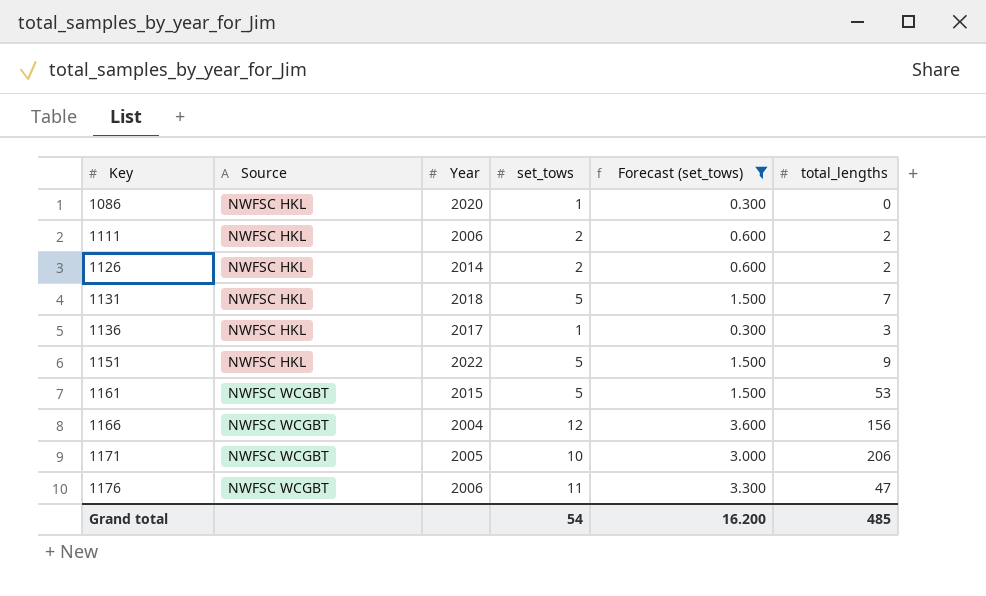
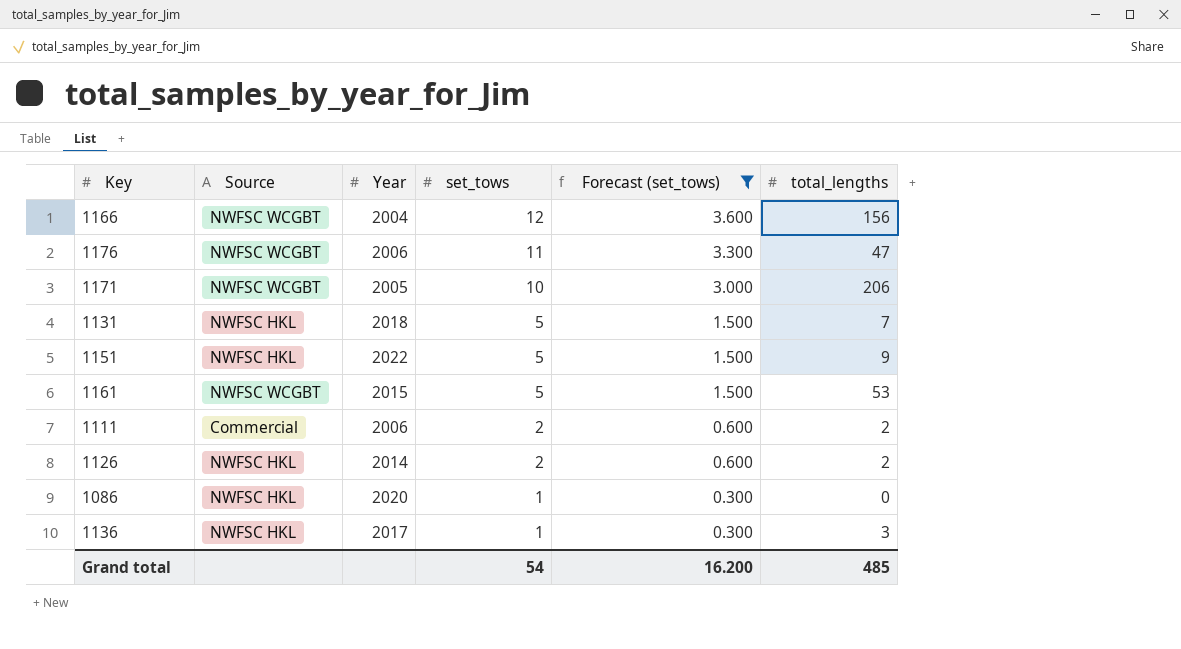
row order: Key ascending -> set_tows descending
1111 | Source: NWFSC HKL -> Commercial

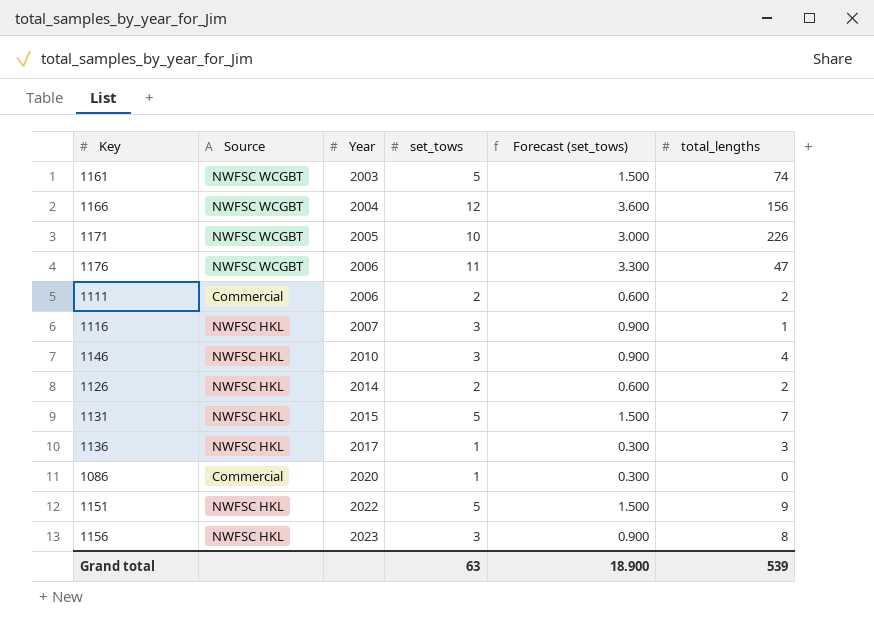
filter: Forecast (set_tows) != 0.900 -> none
row order: set_tows descending -> Year ascending
1161 | Year: 2015 -> 2003
1161 | total_lengths: 53 -> 74
1171 | total_lengths: 206 -> 226
1131 | Year: 2018 -> 2015
1086 | Source: NWFSC HKL -> Commercial
Grand total | set_tows: 54 -> 63
Grand total | Forecast (set_tows): 16.200 -> 18.900
Grand total | total_lengths: 485 -> 539

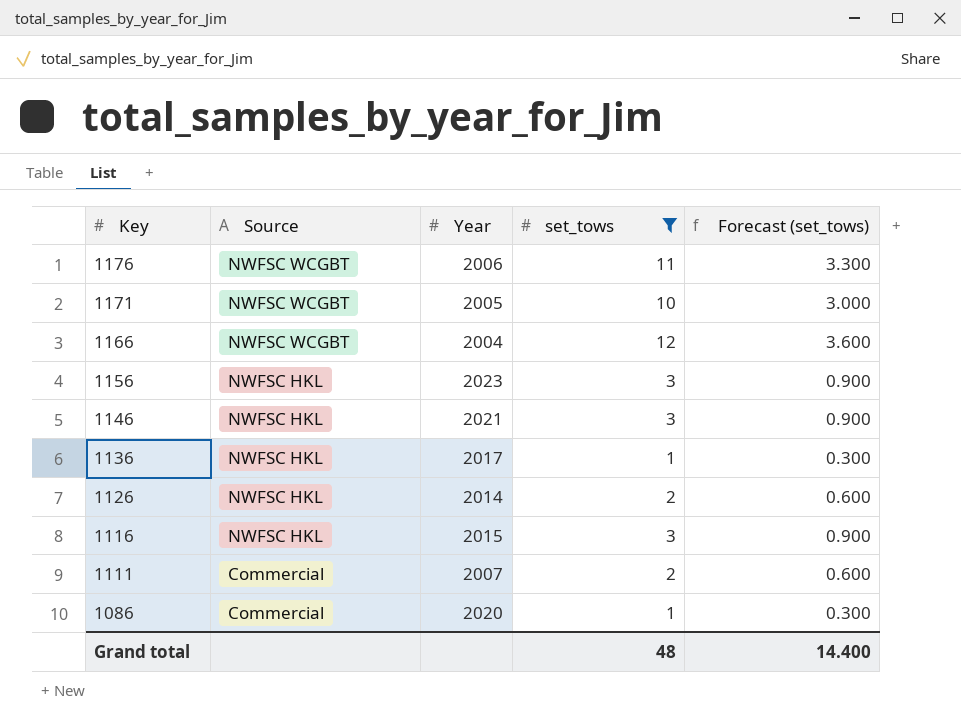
filter: none -> set_tows != 5
row order: Year ascending -> Key descending
column total_lengths | position: 6 -> none
1146 | Year: 2010 -> 2021
1116 | Year: 2007 -> 2015
1111 | Year: 2006 -> 2007
Grand total | set_tows: 63 -> 48
Grand total | Forecast (set_tows): 18.900 -> 14.400

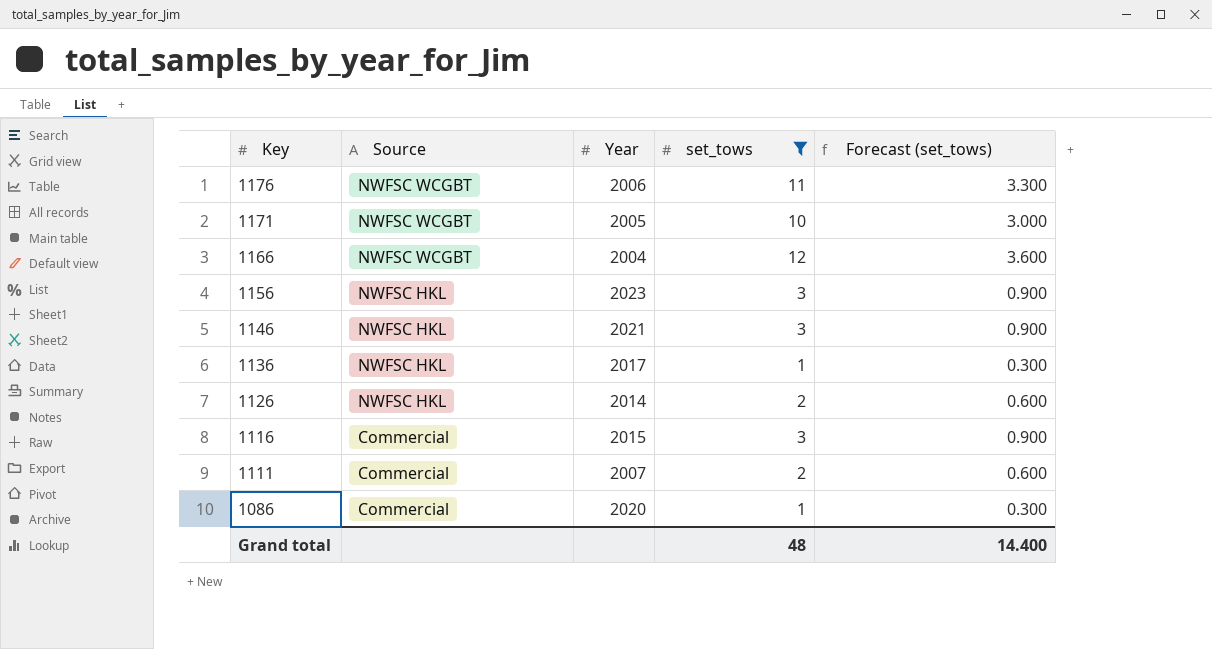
1116 | Source: NWFSC HKL -> Commercial

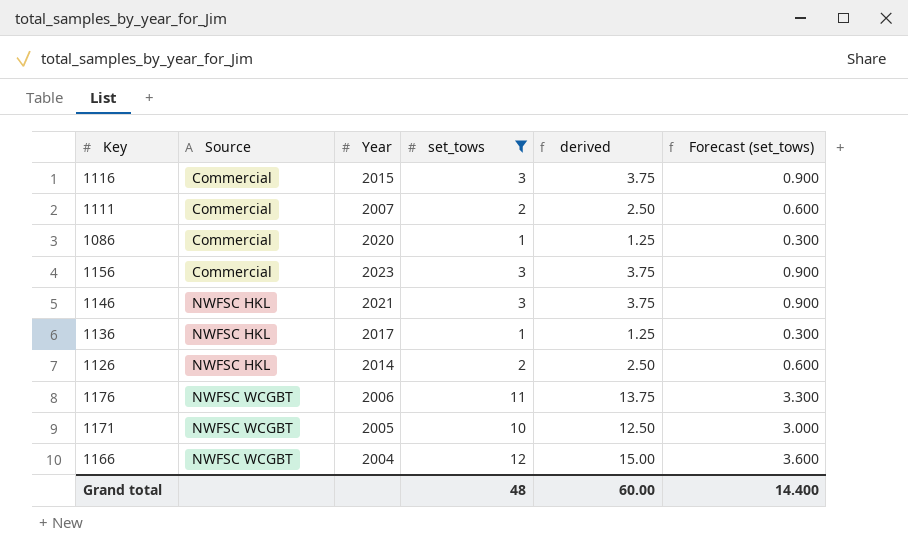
row order: Key descending -> Source ascending
column derived | formula: none -> [set_tows] * 1.25
1156 | Source: NWFSC HKL -> Commercial

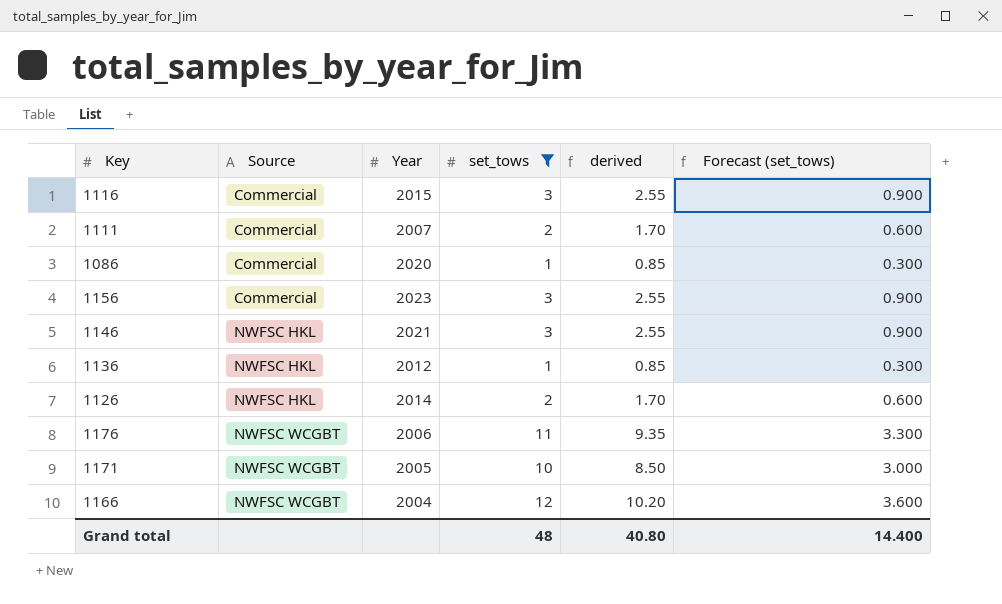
column derived | formula: [set_tows] * 1.25 -> [set_tows] * 0.85
1136 | Year: 2017 -> 2012
Grand total | derived: 60.00 -> 40.80

